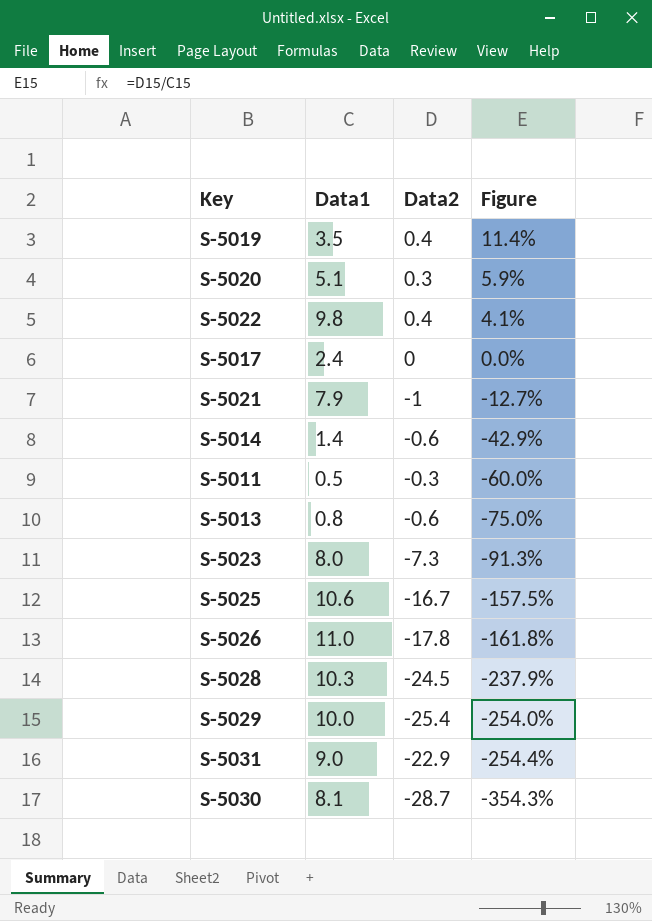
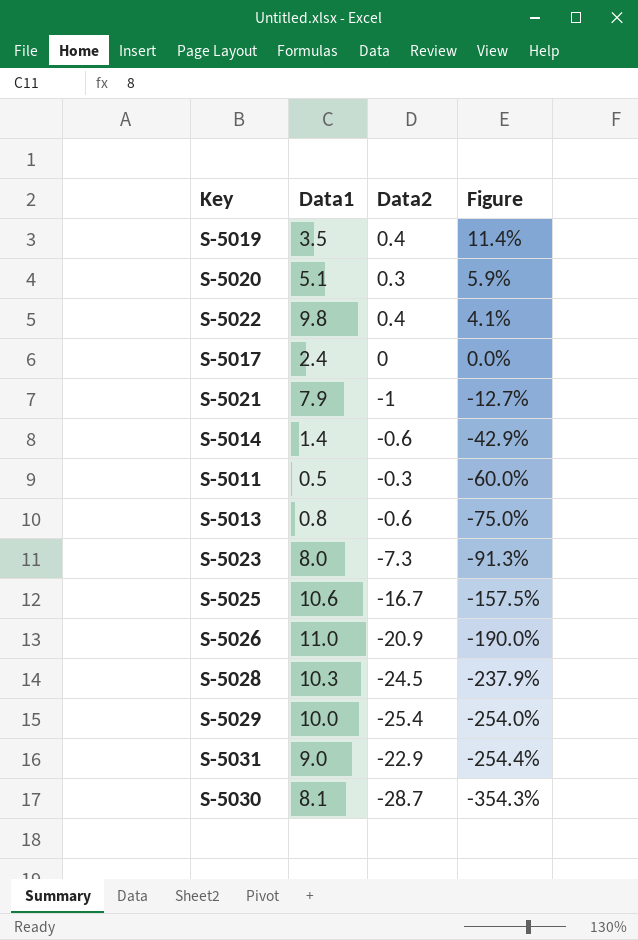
S-5026 | Data2: -17.8 -> -20.9
S-5026 | Figure: -161.8% -> -190.0%

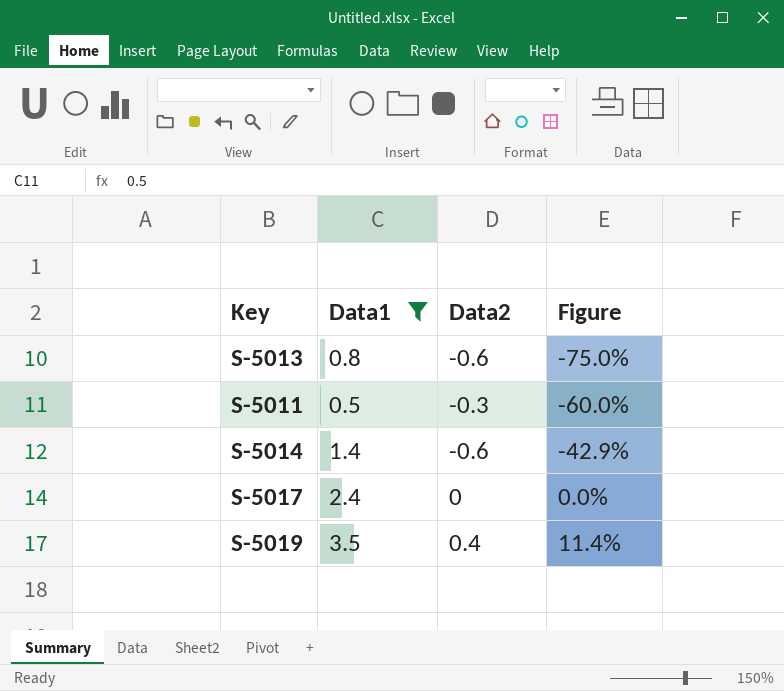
filter: none -> Data1 <= 3.5
row order: Figure descending -> Figure ascending

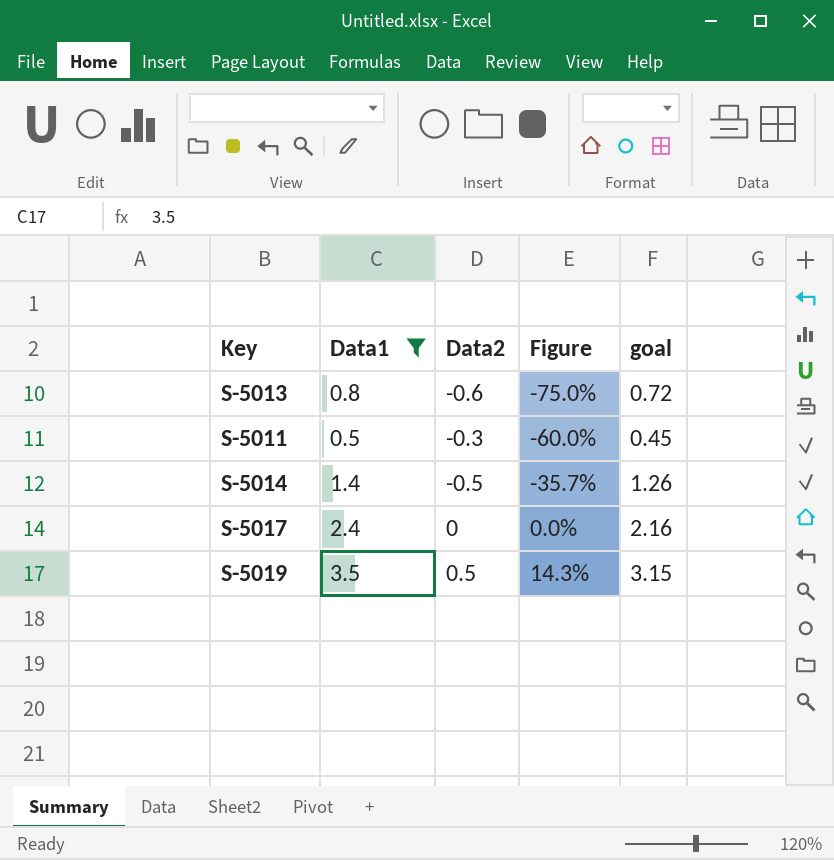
column goal | formula: none -> [Data1] * 0.9
S-5014 | Data2: -0.6 -> -0.5
S-5014 | Figure: -42.9% -> -35.7%
S-5019 | Data2: 0.4 -> 0.5
S-5019 | Figure: 11.4% -> 14.3%

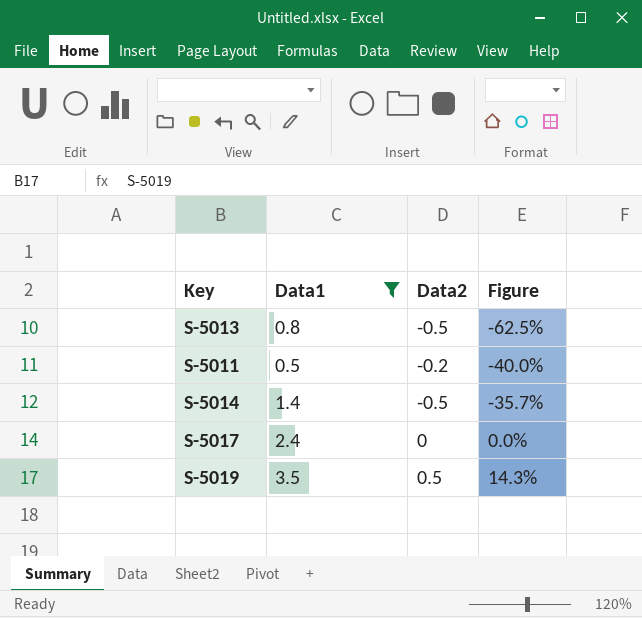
column goal | formula: [Data1] * 0.9 -> none
S-5013 | Data2: -0.6 -> -0.5
S-5013 | Figure: -75.0% -> -62.5%
S-5011 | Data2: -0.3 -> -0.2
S-5011 | Figure: -60.0% -> -40.0%

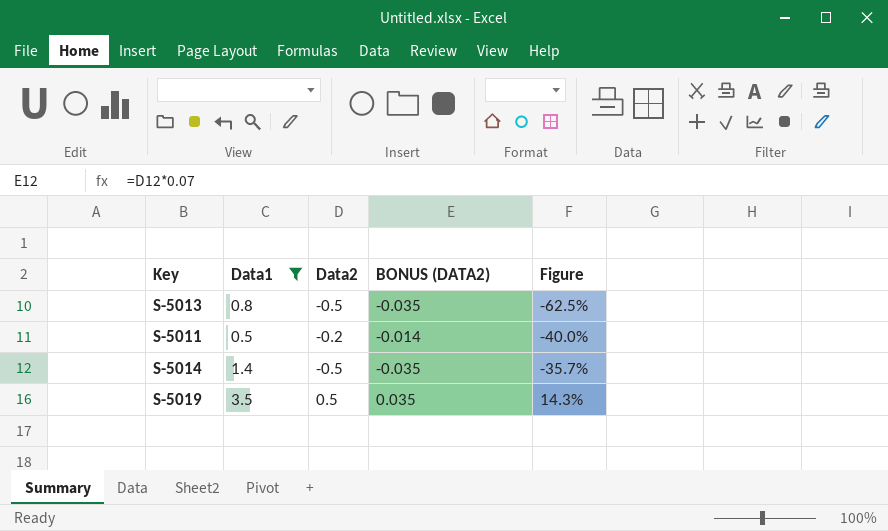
column BONUS (DATA2) | formula: none -> [Data2] * 0.07
row S-5017: 2.4 | 0 | 0.0% -> none

